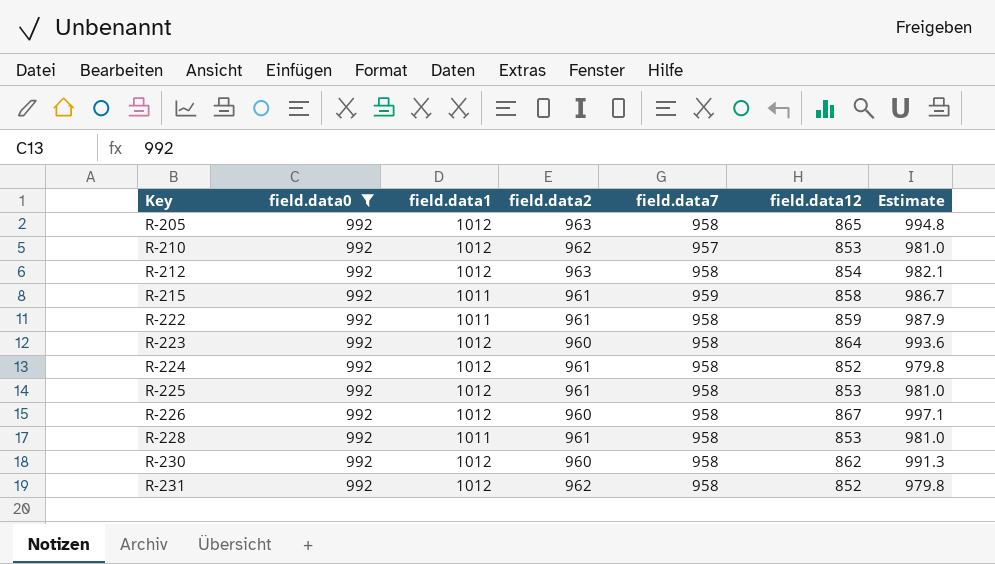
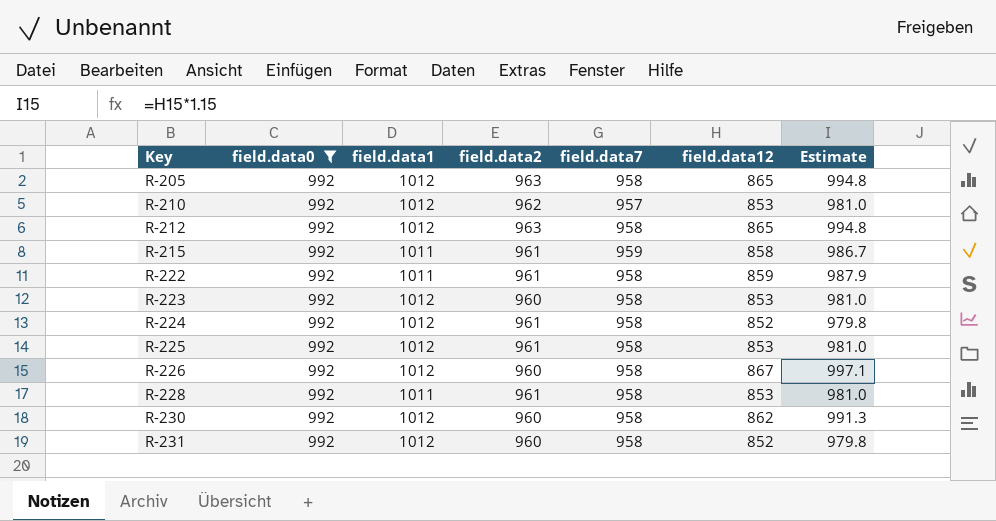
R-212 | field.data12: 854 -> 865
R-212 | Estimate: 982.1 -> 994.8
R-223 | field.data12: 864 -> 853
R-223 | Estimate: 993.6 -> 981.0
R-231 | field.data2: 962 -> 960

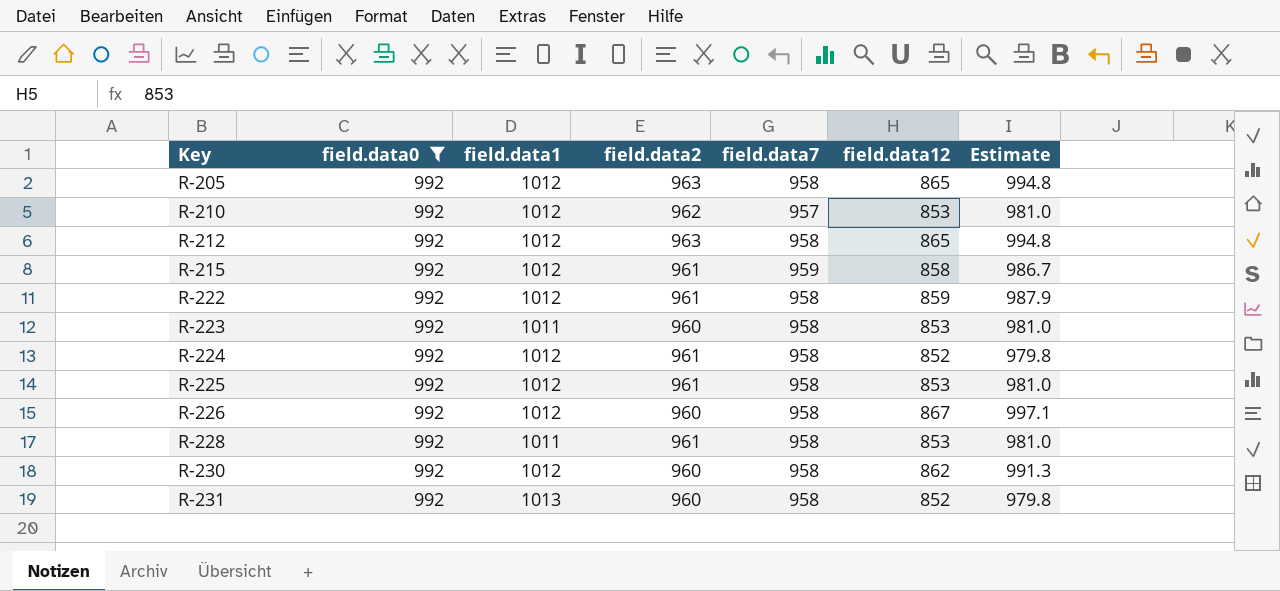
R-215 | field.data1: 1011 -> 1012
R-222 | field.data1: 1011 -> 1012
R-223 | field.data1: 1012 -> 1011
R-231 | field.data1: 1012 -> 1013

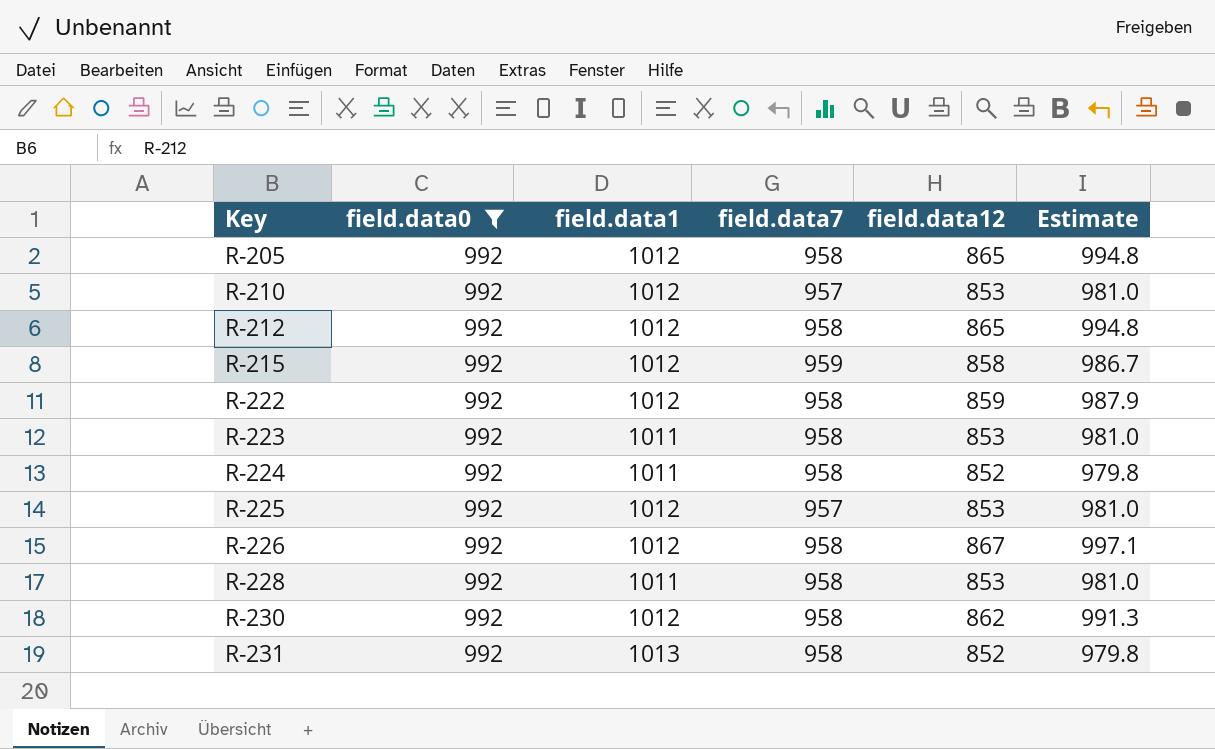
column field.data2 | position: 4 -> none
R-224 | field.data1: 1012 -> 1011
R-225 | field.data7: 958 -> 957

